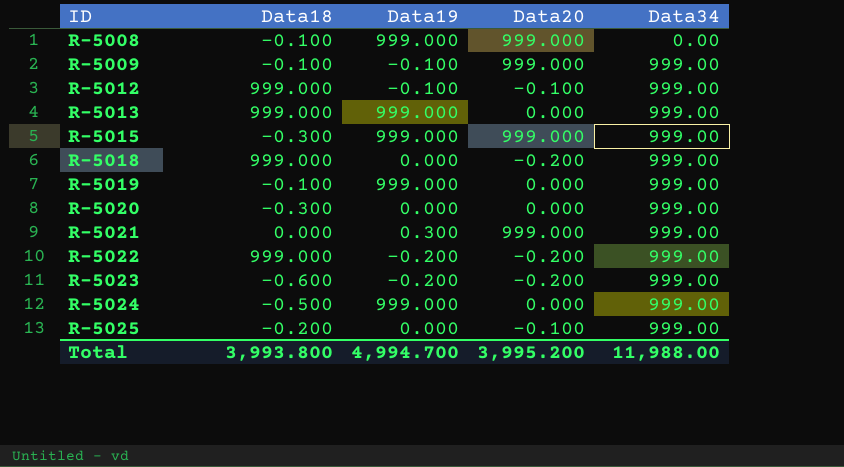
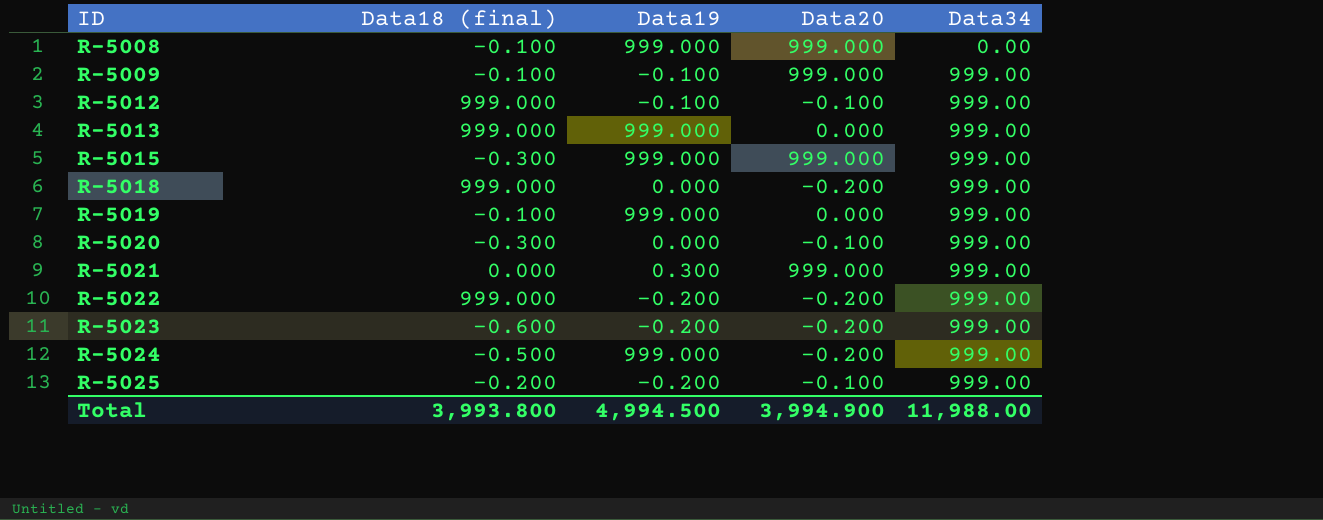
column name: Data18 -> Data18 (final)
R-5020 | Data20: 0.000 -> -0.100
R-5024 | Data20: 0.000 -> -0.200
R-5025 | Data19: 0.000 -> -0.200
Total | Data19: 4,994.700 -> 4,994.500
Total | Data20: 3,995.200 -> 3,994.900

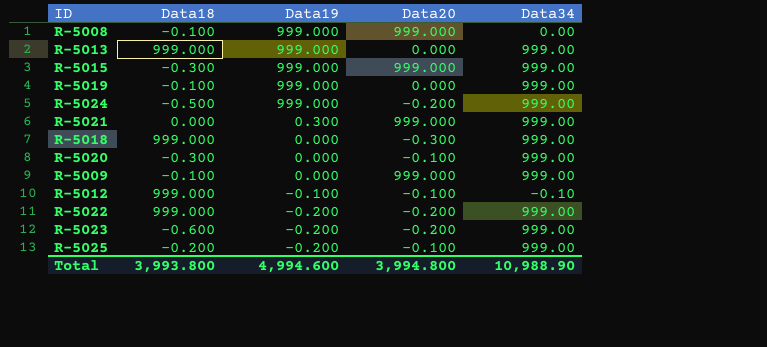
row order: ID ascending -> Data19 descending
column name: Data18 (final) -> Data18
R-5018 | Data20: -0.200 -> -0.300
R-5009 | Data19: -0.100 -> 0.000
R-5012 | Data34: 999.00 -> -0.10
Total | Data19: 4,994.500 -> 4,994.600
Total | Data20: 3,994.900 -> 3,994.800
Total | Data34: 11,988.00 -> 10,988.90

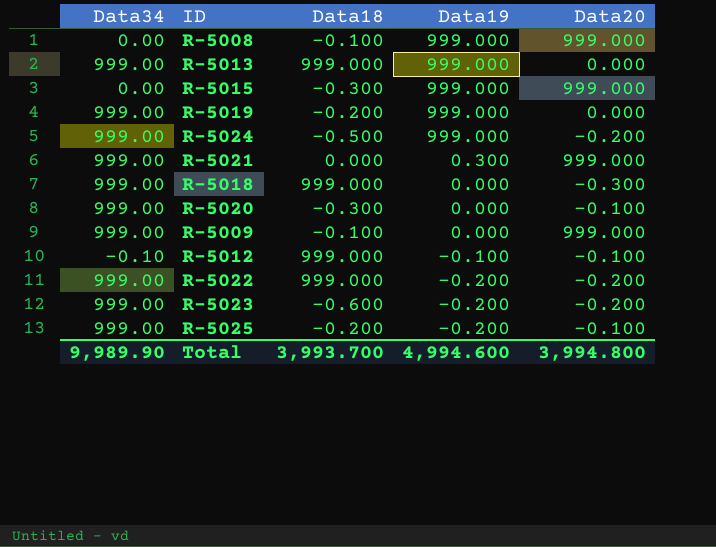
column Data34 | position: 5 -> 1
R-5015 | Data34: 999.00 -> 0.00
R-5019 | Data18: -0.100 -> -0.200
Total | Data34: 10,988.90 -> 9,989.90
Total | Data18: 3,993.800 -> 3,993.700

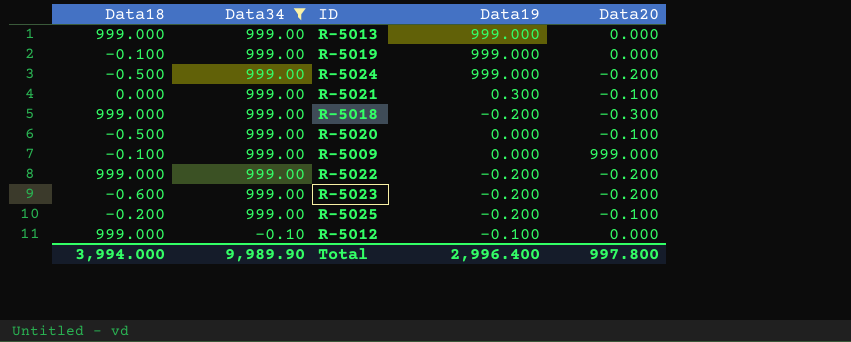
filter: none -> Data34 != 0.00
row order: Data19 descending -> Data34 descending
column Data18 | position: 3 -> 1
R-5019 | Data18: -0.200 -> -0.100
R-5021 | Data20: 999.000 -> -0.100
R-5018 | Data19: 0.000 -> -0.200
R-5020 | Data18: -0.300 -> -0.500
R-5012 | Data20: -0.100 -> 0.000
Total | Data18: 3,993.700 -> 3,994.000
Total | Data19: 4,994.600 -> 2,996.400
Total | Data20: 3,994.800 -> 997.800

